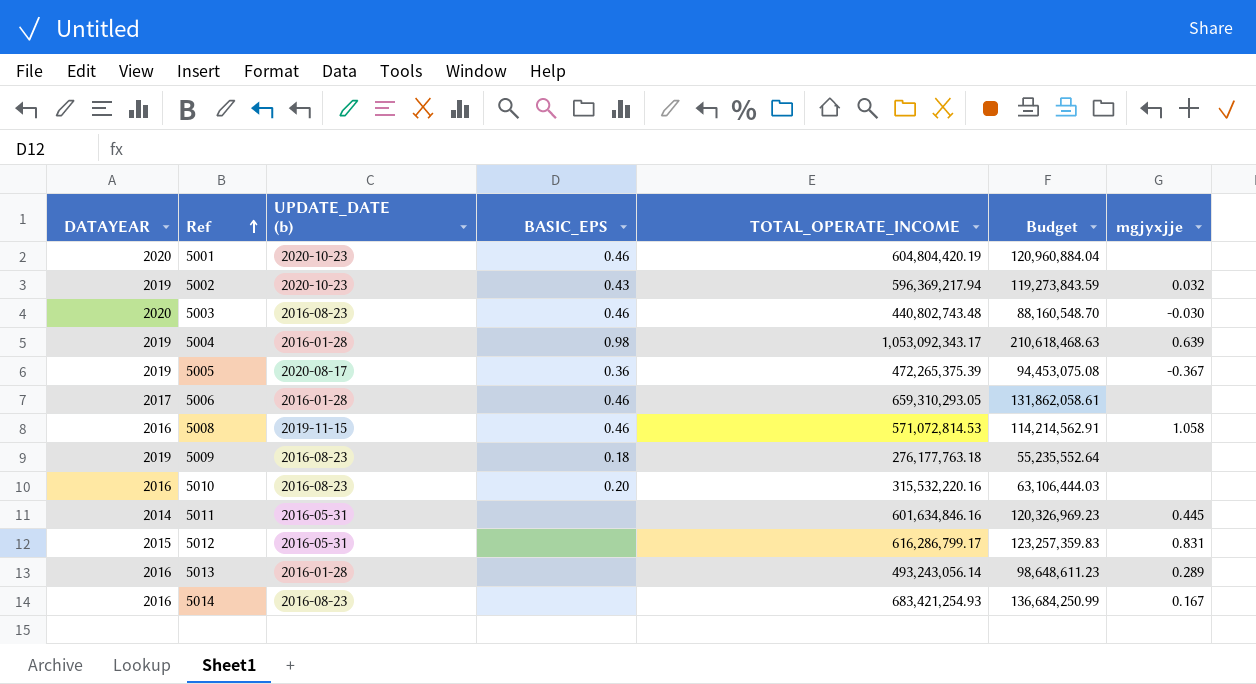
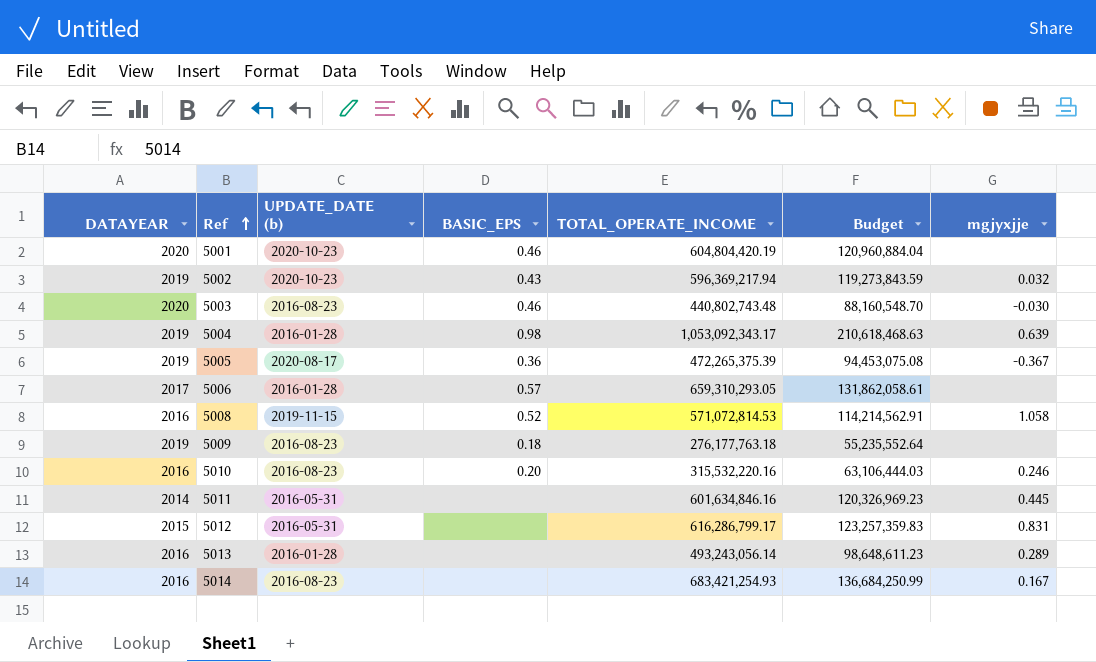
5006 | BASIC_EPS: 0.46 -> 0.57
5008 | BASIC_EPS: 0.46 -> 0.52
5010 | mgjyxjje: none -> 0.246

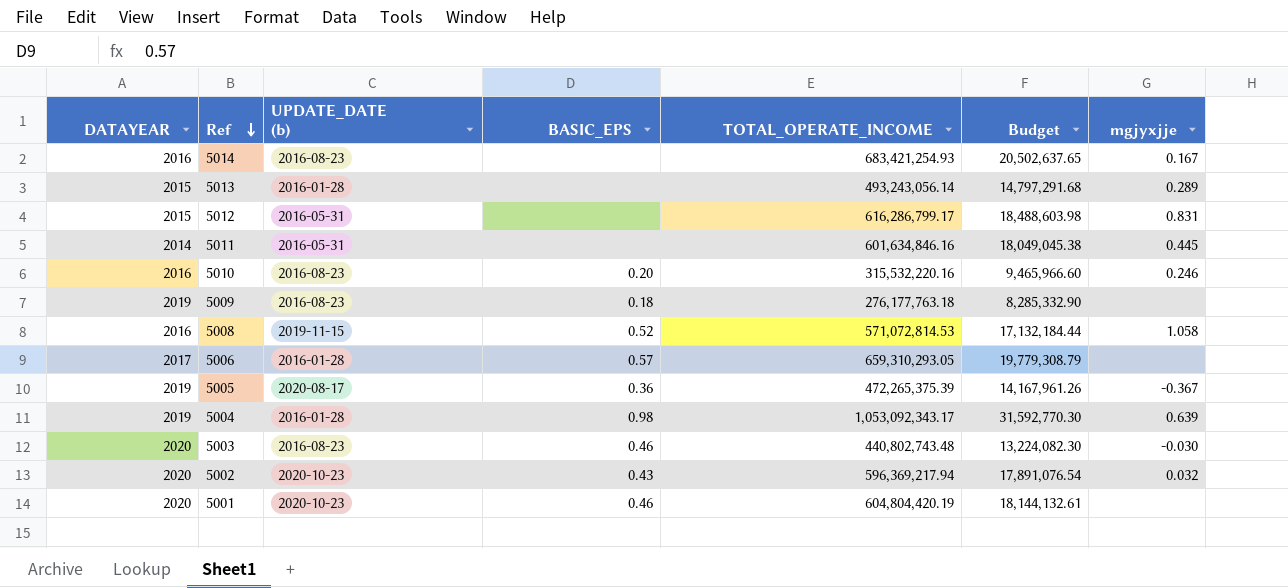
row order: Ref ascending -> Ref descending
column Budget | formula: [TOTAL_OPERATE_INCOME] * 0.2 -> [TOTAL_OPERATE_INCOME] * 0.03
5013 | DATAYEAR: 2016 -> 2015
5002 | DATAYEAR: 2019 -> 2020

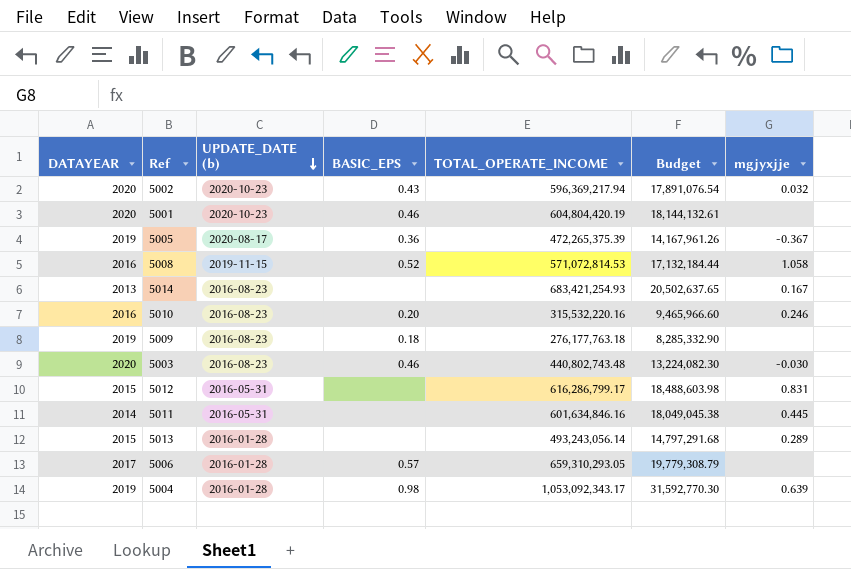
row order: Ref descending -> UPDATE_DATE (b) descending
5014 | DATAYEAR: 2016 -> 2013

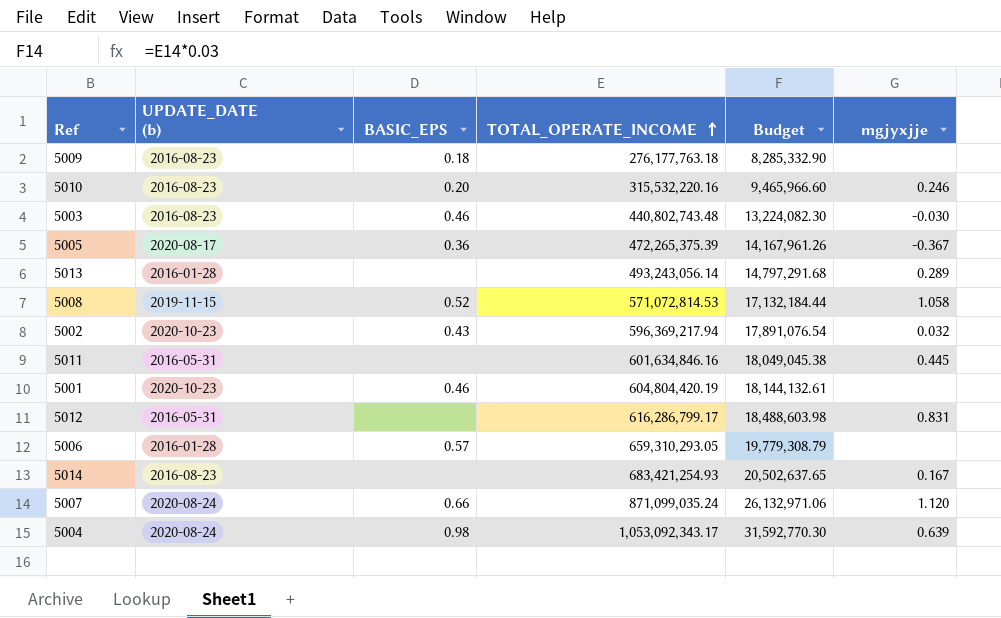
row order: UPDATE_DATE (b) descending -> TOTAL_OPERATE_INCOME ascending
column DATAYEAR | position: 1 -> none
row 5007: none -> 2020-08-24 | 0.66 | 871,099,035.24 | 26,132,971.06 | 1.120
5004 | UPDATE_DATE (b): 2016-01-28 -> 2020-08-24

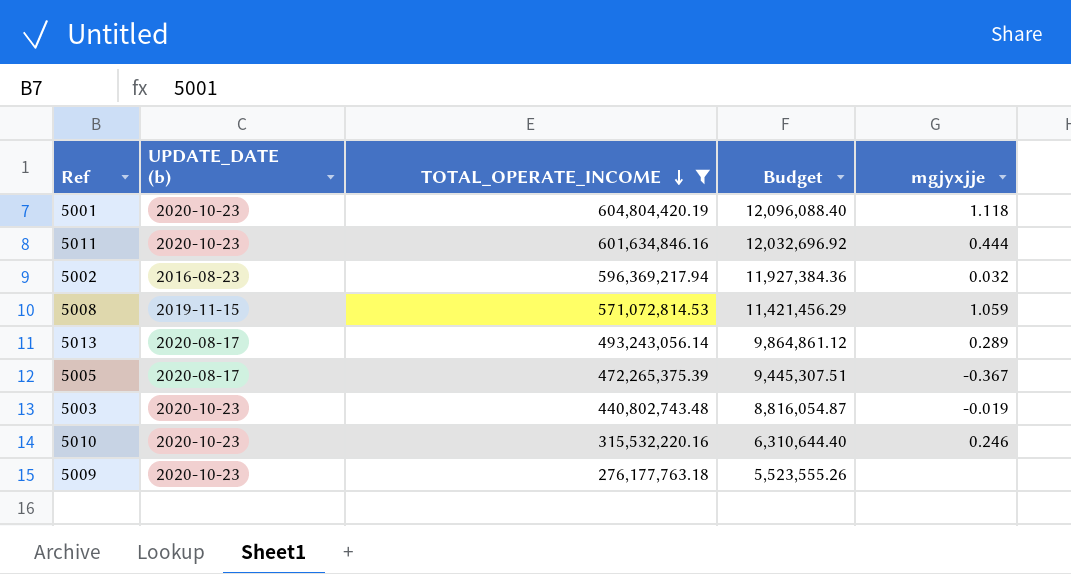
filter: none -> TOTAL_OPERATE_INCOME <= 604,804,420.19
row order: TOTAL_OPERATE_INCOME ascending -> TOTAL_OPERATE_INCOME descending
column BASIC_EPS | position: 3 -> none
column Budget | formula: [TOTAL_OPERATE_INCOME] * 0.03 -> [TOTAL_OPERATE_INCOME] * 0.02
5001 | mgjyxjje: none -> 1.118
5011 | UPDATE_DATE (b): 2016-05-31 -> 2020-10-23
5011 | mgjyxjje: 0.445 -> 0.444
5002 | UPDATE_DATE (b): 2020-10-23 -> 2016-08-23
5008 | mgjyxjje: 1.058 -> 1.059
5013 | UPDATE_DATE (b): 2016-01-28 -> 2020-08-17
5003 | UPDATE_DATE (b): 2016-08-23 -> 2020-10-23
5003 | mgjyxjje: -0.030 -> -0.019
5010 | UPDATE_DATE (b): 2016-08-23 -> 2020-10-23
5009 | UPDATE_DATE (b): 2016-08-23 -> 2020-10-23

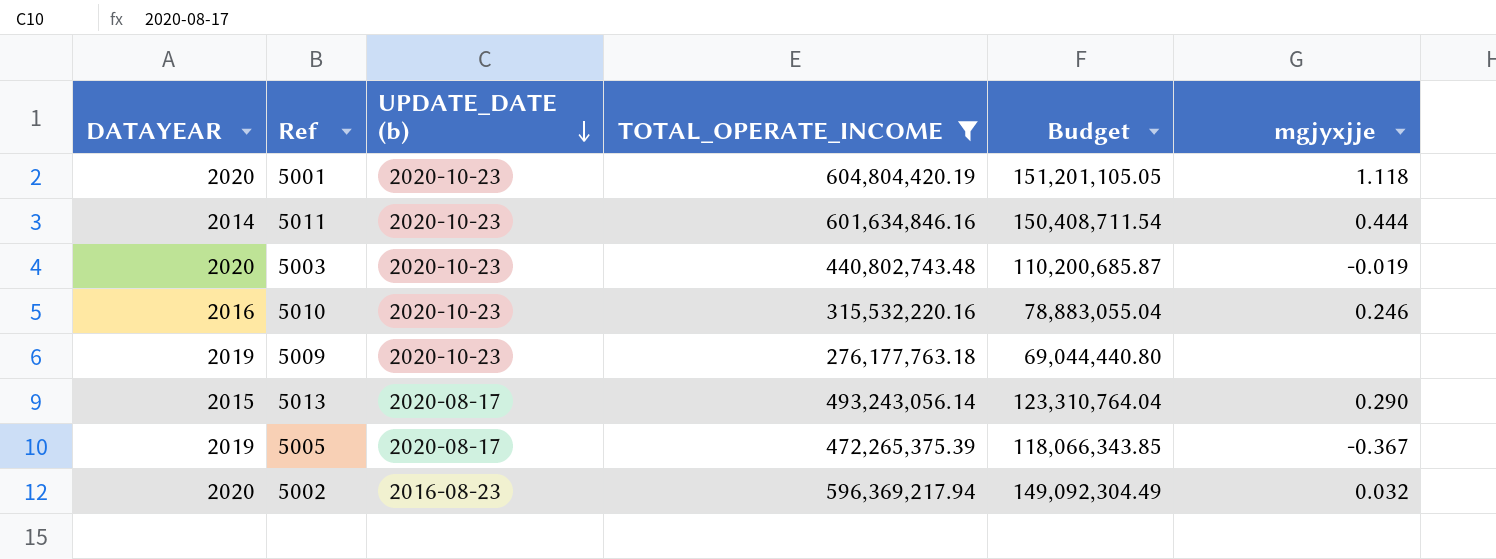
row order: TOTAL_OPERATE_INCOME descending -> UPDATE_DATE (b) descending
column DATAYEAR | position: none -> 1
column Budget | formula: [TOTAL_OPERATE_INCOME] * 0.02 -> [TOTAL_OPERATE_INCOME] * 0.25
row 5008: 2019-11-15 | 571,072,814.53 | 11,421,456.29 | 1.059 -> none
5013 | mgjyxjje: 0.289 -> 0.290

